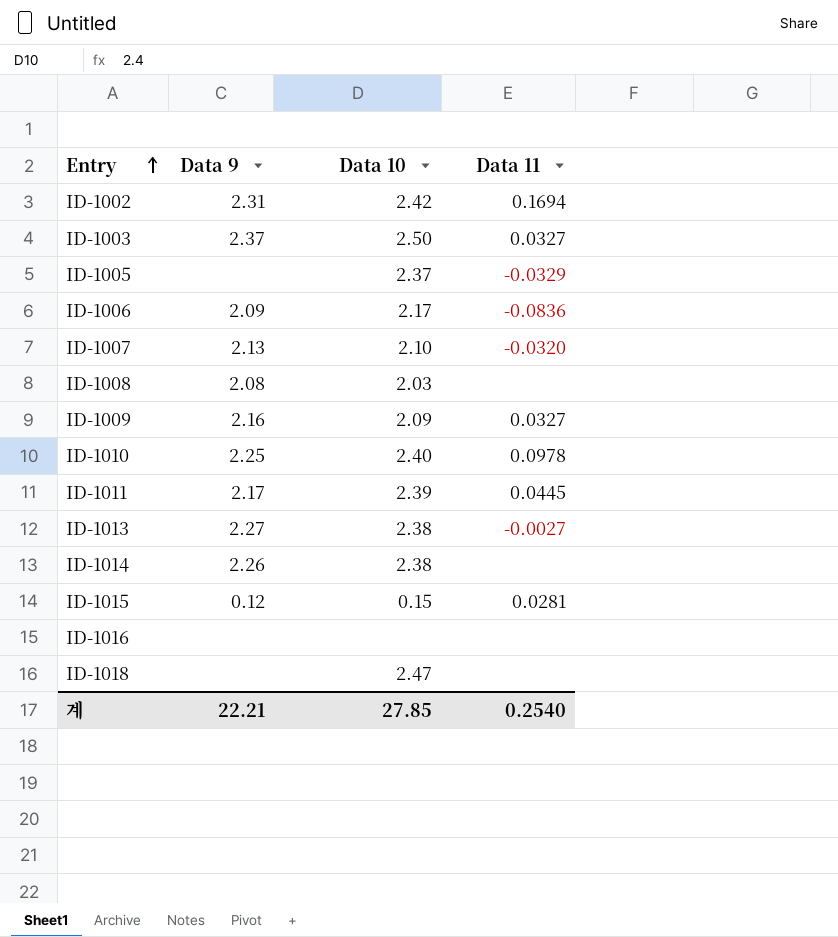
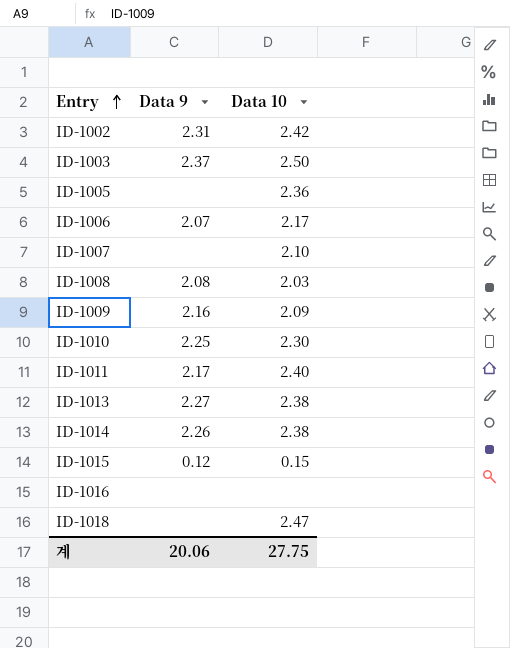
column Data 11 | position: 4 -> none
ID-1005 | Data 10: 2.37 -> 2.36
ID-1006 | Data 9: 2.09 -> 2.07
ID-1007 | Data 9: 2.13 -> none
ID-1010 | Data 10: 2.40 -> 2.30
ID-1011 | Data 10: 2.39 -> 2.40
계 | Data 9: 22.21 -> 20.06
계 | Data 10: 27.85 -> 27.75

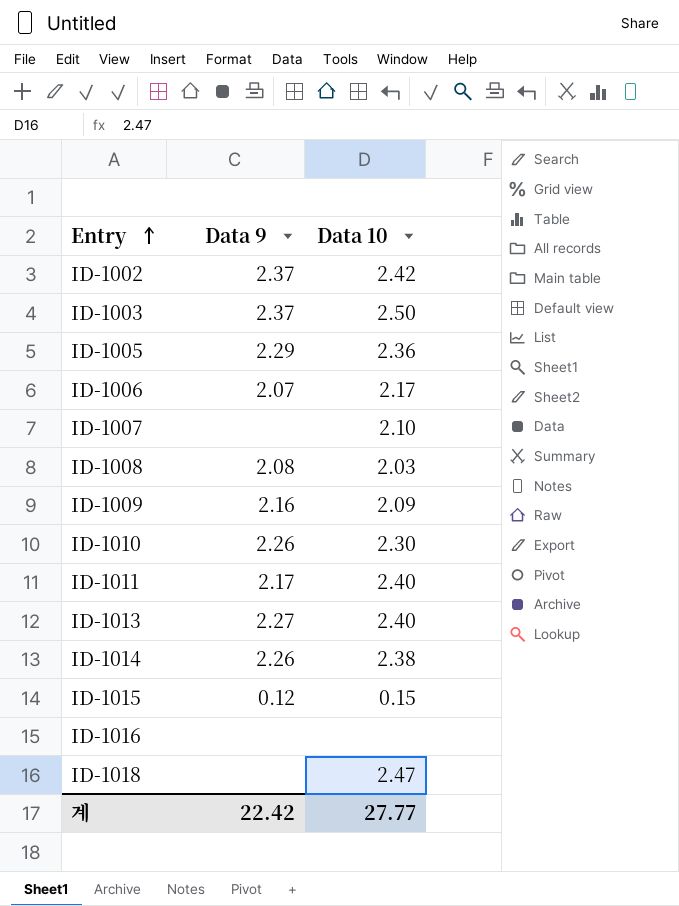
ID-1002 | Data 9: 2.31 -> 2.37
ID-1005 | Data 9: none -> 2.29
ID-1010 | Data 9: 2.25 -> 2.26
ID-1013 | Data 10: 2.38 -> 2.40
계 | Data 9: 20.06 -> 22.42
계 | Data 10: 27.75 -> 27.77

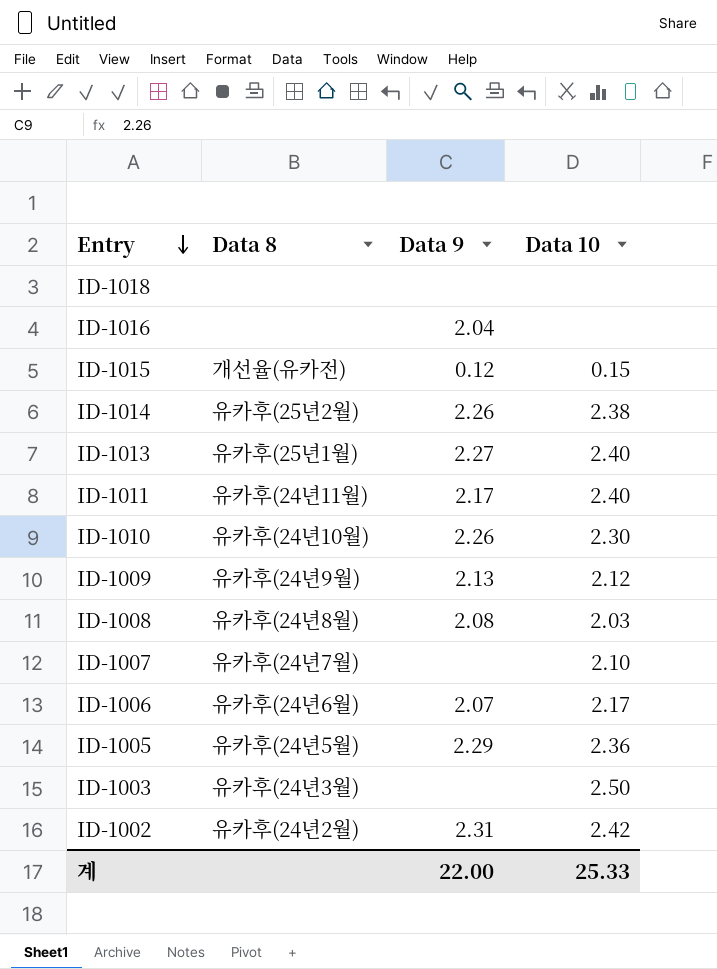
row order: Entry ascending -> Entry descending
column Data 8 | position: none -> 2
ID-1018 | Data 10: 2.47 -> none
ID-1016 | Data 9: none -> 2.04
ID-1009 | Data 9: 2.16 -> 2.13
ID-1009 | Data 10: 2.09 -> 2.12
ID-1003 | Data 9: 2.37 -> none
ID-1002 | Data 9: 2.37 -> 2.31
계 | Data 9: 22.42 -> 22.00
계 | Data 10: 27.77 -> 25.33

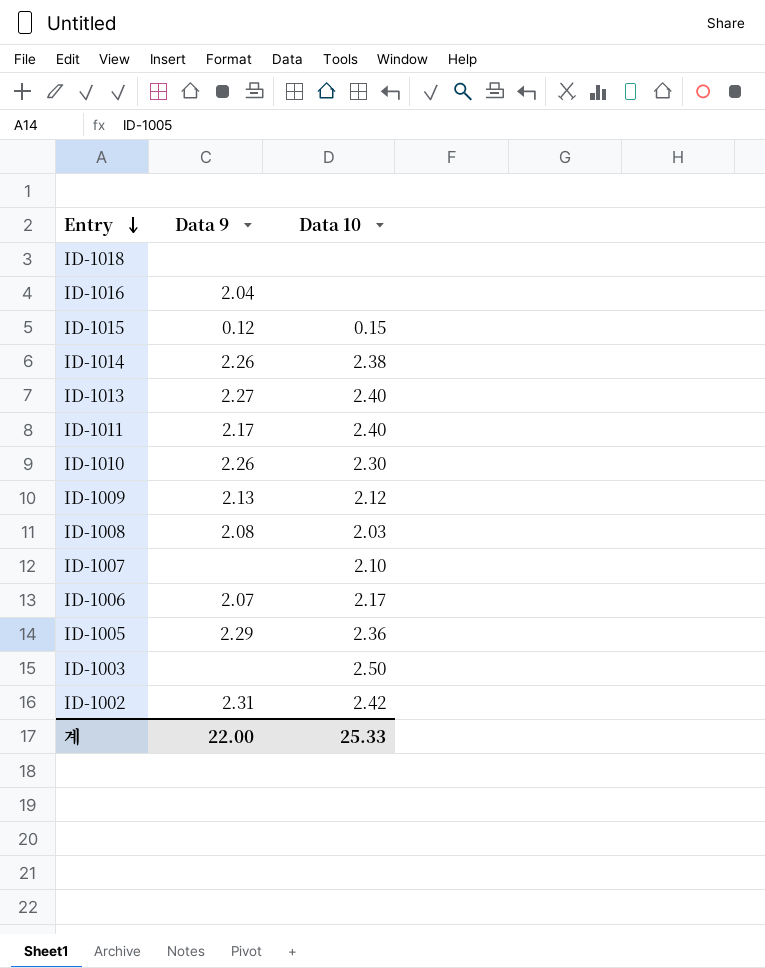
column Data 8 | position: 2 -> none

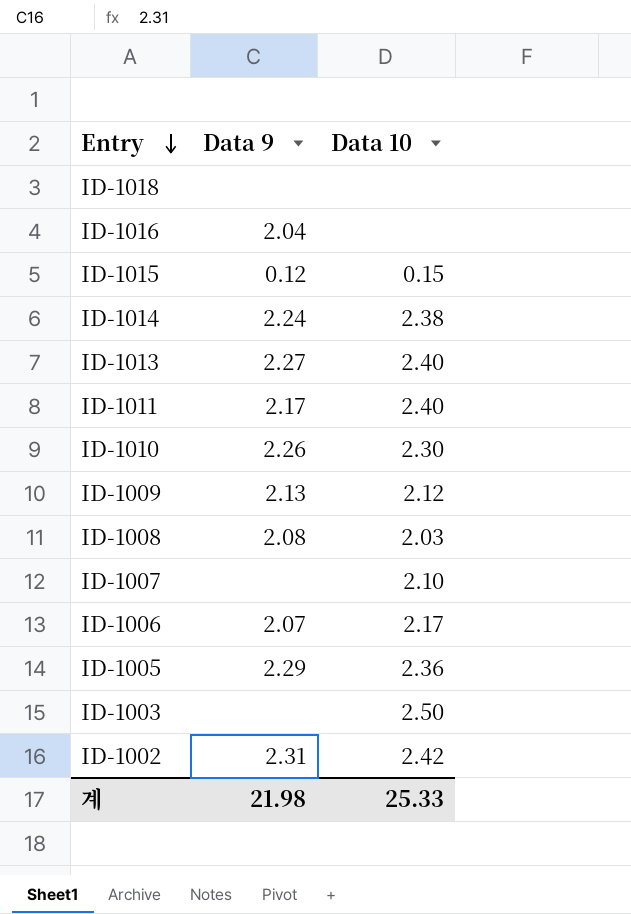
ID-1014 | Data 9: 2.26 -> 2.24
계 | Data 9: 22.00 -> 21.98

